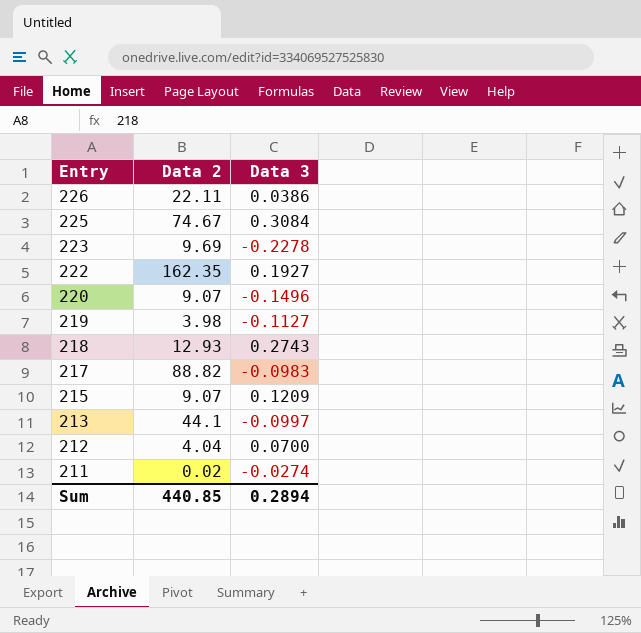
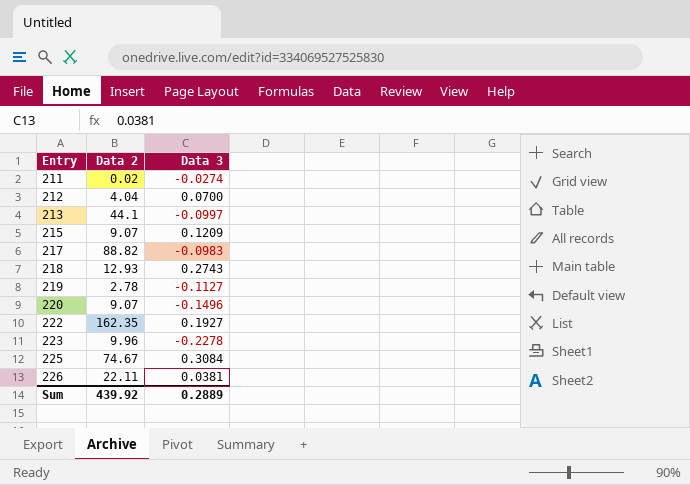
row order: Entry descending -> Entry ascending
219 | Data 2: 3.98 -> 2.78
223 | Data 2: 9.69 -> 9.96
226 | Data 3: 0.0386 -> 0.0381
Sum | Data 2: 440.85 -> 439.92
Sum | Data 3: 0.2894 -> 0.2889

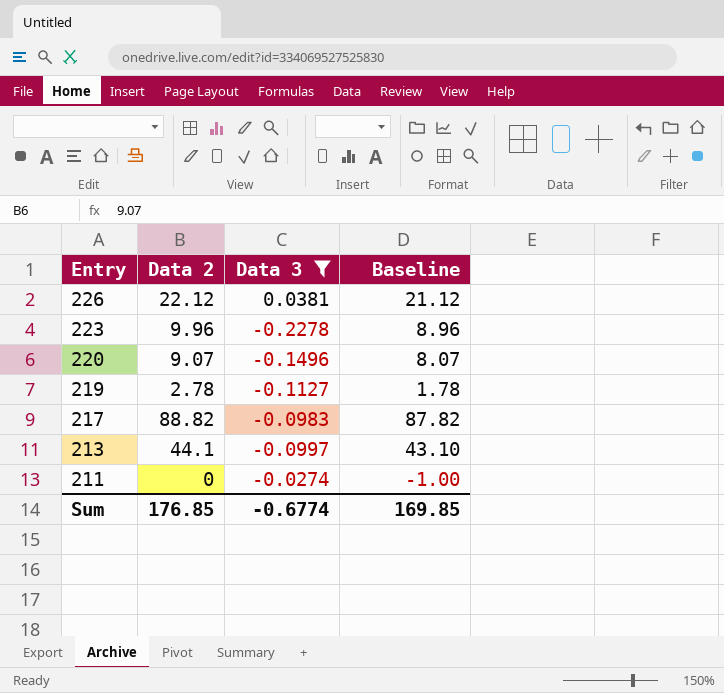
filter: none -> Data 3 <= 0.0381
row order: Entry ascending -> Entry descending
column Baseline | formula: none -> [Data 2] - 1
226 | Data 2: 22.11 -> 22.12
211 | Data 2: 0.02 -> 0
Sum | Data 2: 439.92 -> 176.85
Sum | Data 3: 0.2889 -> -0.6774

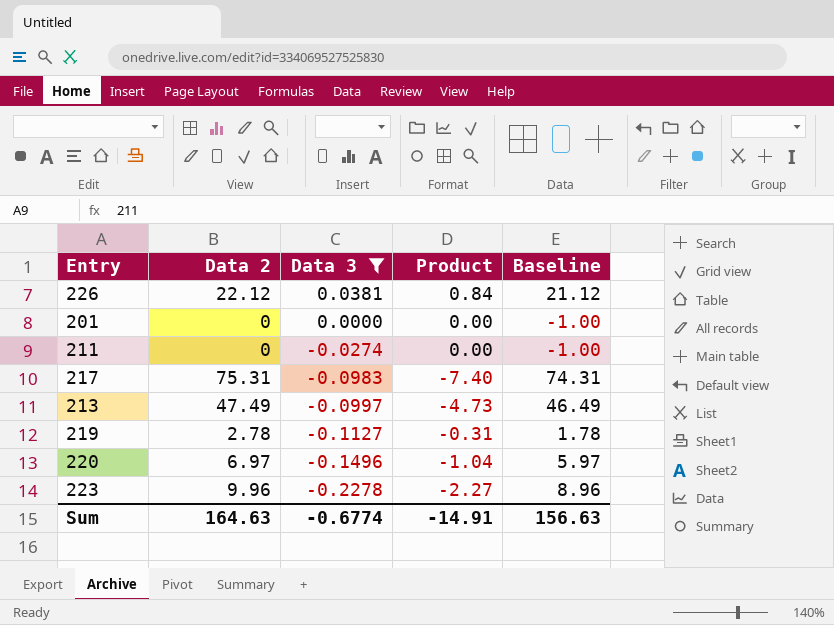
row order: Entry descending -> Data 3 descending
column Product | formula: none -> [Data 2] * [Data 3]
row 201: none -> 0 | 0.0000 | 0.00 | -1.00
217 | Data 2: 88.82 -> 75.31
217 | Baseline: 87.82 -> 74.31
213 | Data 2: 44.1 -> 47.49
213 | Baseline: 43.10 -> 46.49
220 | Data 2: 9.07 -> 6.97
220 | Baseline: 8.07 -> 5.97
Sum | Data 2: 176.85 -> 164.63
Sum | Baseline: 169.85 -> 156.63

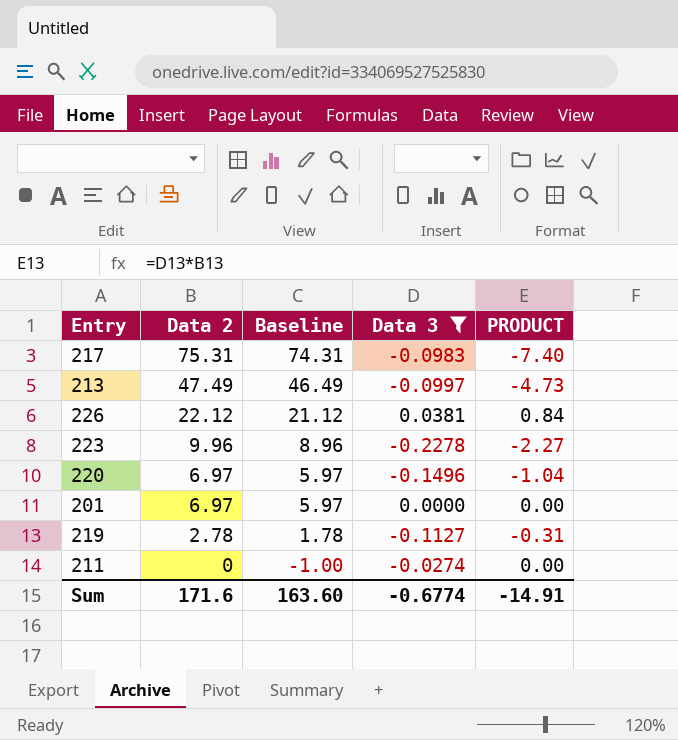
row order: Data 3 descending -> Data 2 descending
column Baseline | position: 5 -> 3
column name: Product -> PRODUCT
201 | Data 2: 0 -> 6.97
201 | Baseline: -1.00 -> 5.97
Sum | Data 2: 164.63 -> 171.6
Sum | Baseline: 156.63 -> 163.60

